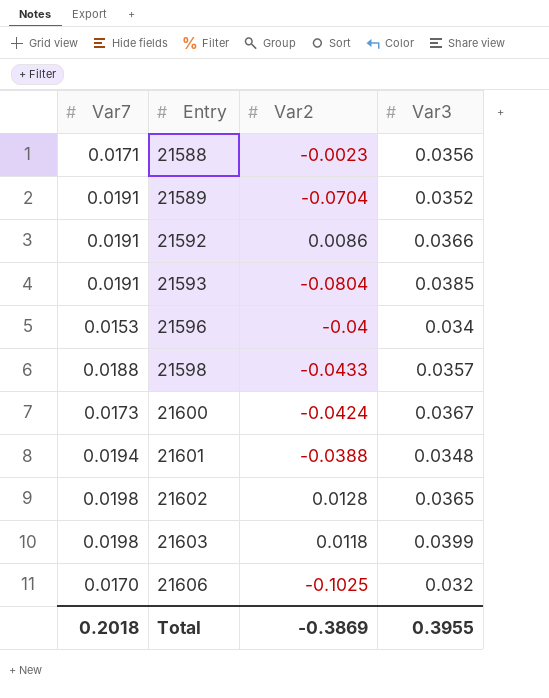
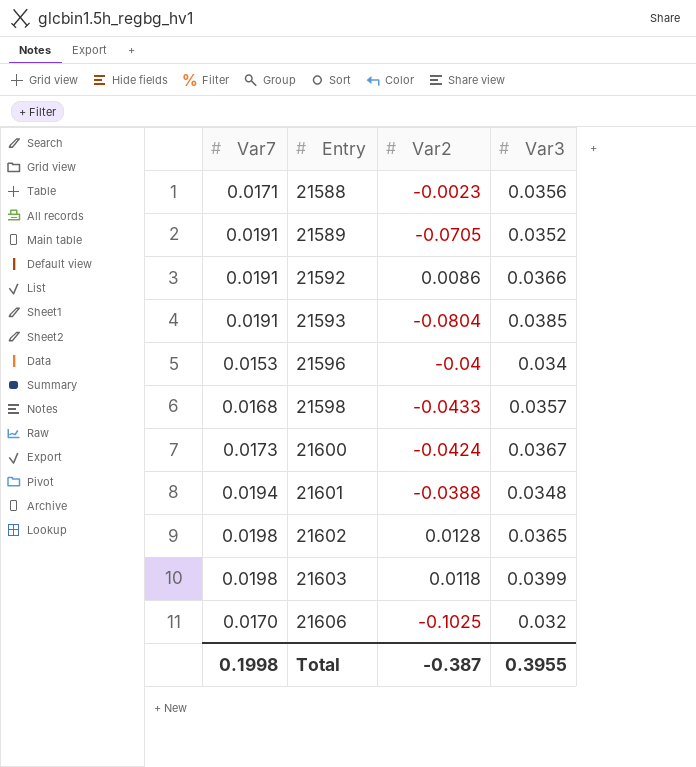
21589 | Var2: -0.0704 -> -0.0705
21598 | Var7: 0.0188 -> 0.0168
Total | Var7: 0.2018 -> 0.1998
Total | Var2: -0.3869 -> -0.387

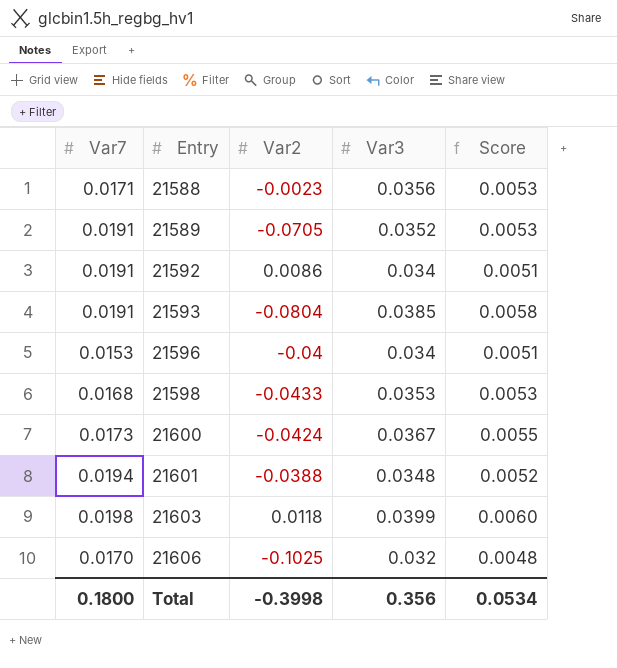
column Score | formula: none -> [Var3] * 0.15
row 21602: 0.0198 | 0.0128 | 0.0365 -> none
21592 | Var3: 0.0366 -> 0.034
21598 | Var3: 0.0357 -> 0.0353
Total | Var7: 0.1998 -> 0.1800
Total | Var2: -0.387 -> -0.3998
Total | Var3: 0.3955 -> 0.356

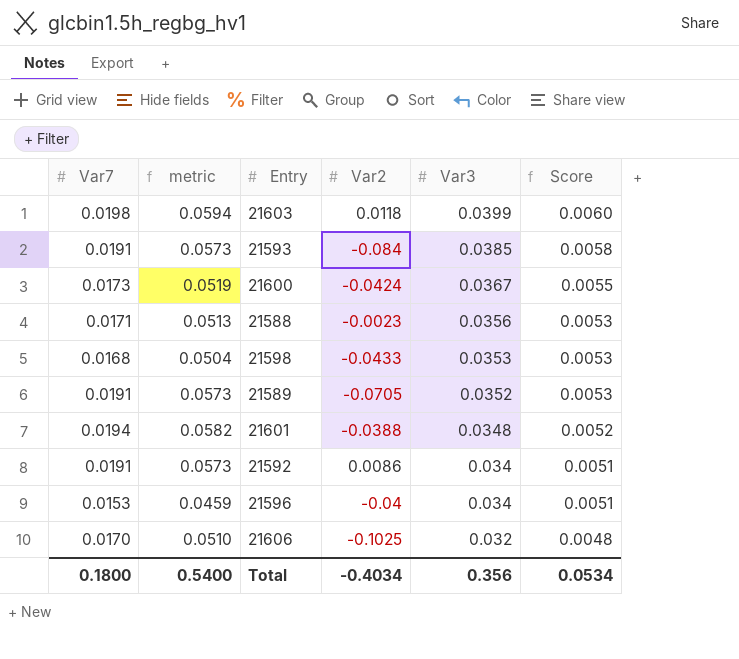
row order: Entry ascending -> Var3 descending
column metric | formula: none -> [Var7] * 3
21593 | Var2: -0.0804 -> -0.084
Total | Var2: -0.3998 -> -0.4034

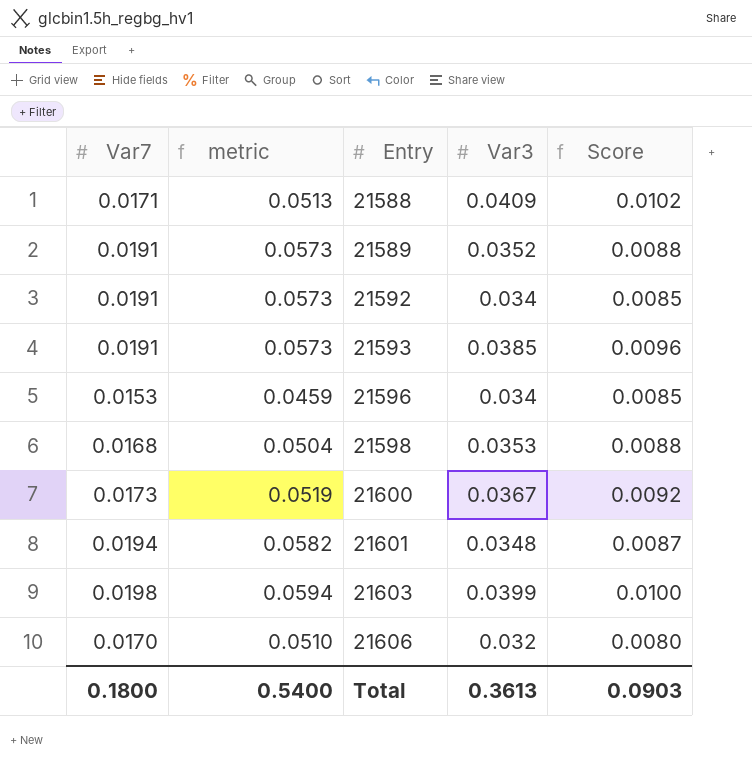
row order: Var3 descending -> Entry ascending
column Var2 | position: 4 -> none
column Score | formula: [Var3] * 0.15 -> [Var3] * 0.25
21588 | Var3: 0.0356 -> 0.0409
Total | Var3: 0.356 -> 0.3613
Total | Score: 0.0534 -> 0.0903

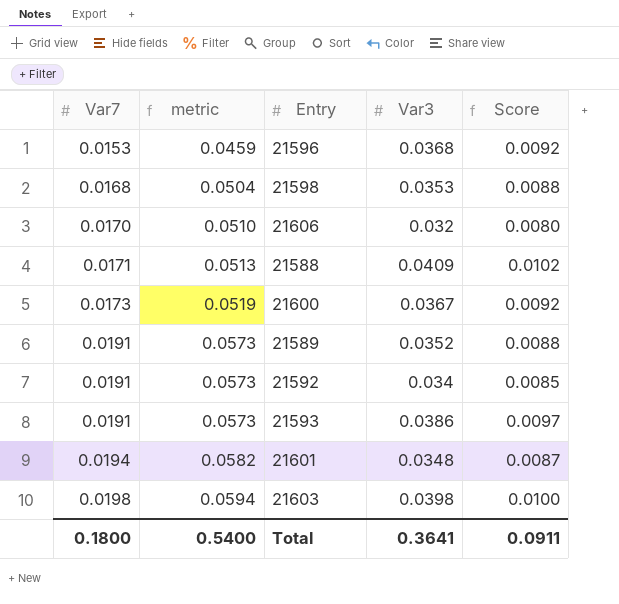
row order: Entry ascending -> Var7 ascending
21596 | Var3: 0.034 -> 0.0368
21596 | Score: 0.0085 -> 0.0092
21593 | Var3: 0.0385 -> 0.0386
21593 | Score: 0.0096 -> 0.0097
21603 | Var3: 0.0399 -> 0.0398
Total | Var3: 0.3613 -> 0.3641
Total | Score: 0.0903 -> 0.0911

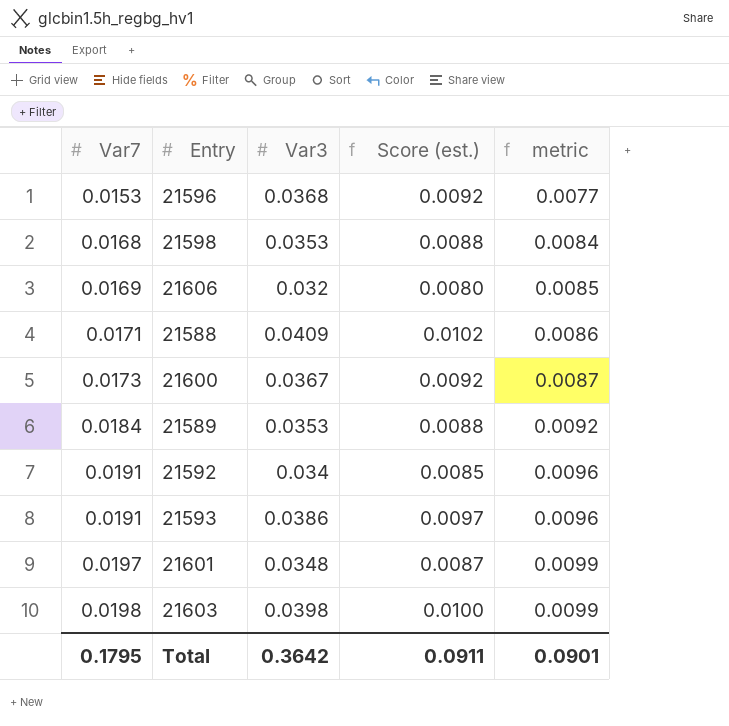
column name: Score -> Score (est.)
column metric | formula: [Var7] * 3 -> [Var7] * 0.5
column metric | position: 2 -> 5
21606 | Var7: 0.0170 -> 0.0169
21589 | Var7: 0.0191 -> 0.0184
21589 | Var3: 0.0352 -> 0.0353
21601 | Var7: 0.0194 -> 0.0197
Total | Var7: 0.1800 -> 0.1795
Total | Var3: 0.3641 -> 0.3642
Total | metric: 0.5400 -> 0.0901

